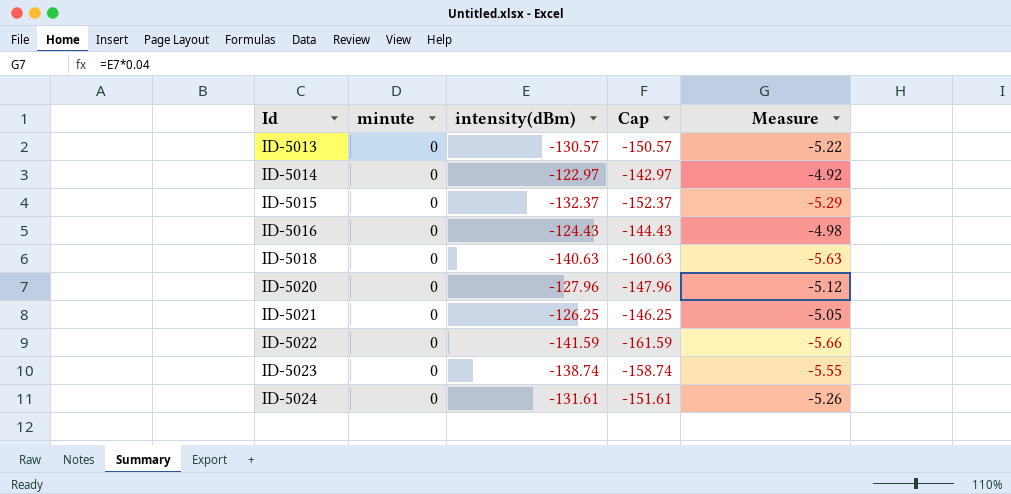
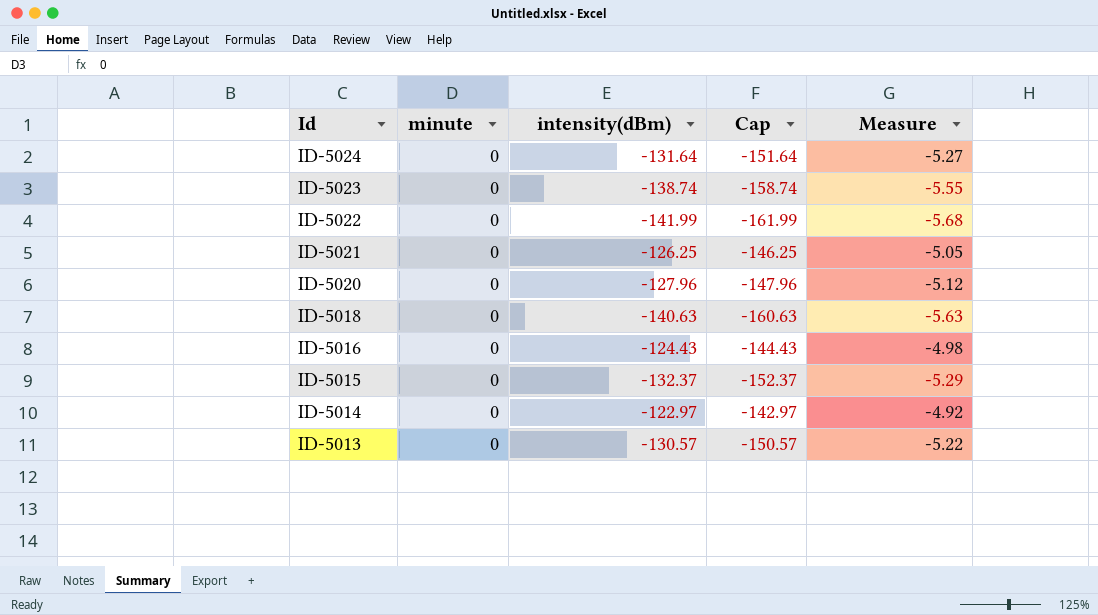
row order: Id ascending -> Id descending
ID-5024 | intensity(dBm): -131.61 -> -131.64
ID-5024 | Cap: -151.61 -> -151.64
ID-5024 | Measure: -5.26 -> -5.27
ID-5022 | intensity(dBm): -141.59 -> -141.99
ID-5022 | Cap: -161.59 -> -161.99
ID-5022 | Measure: -5.66 -> -5.68

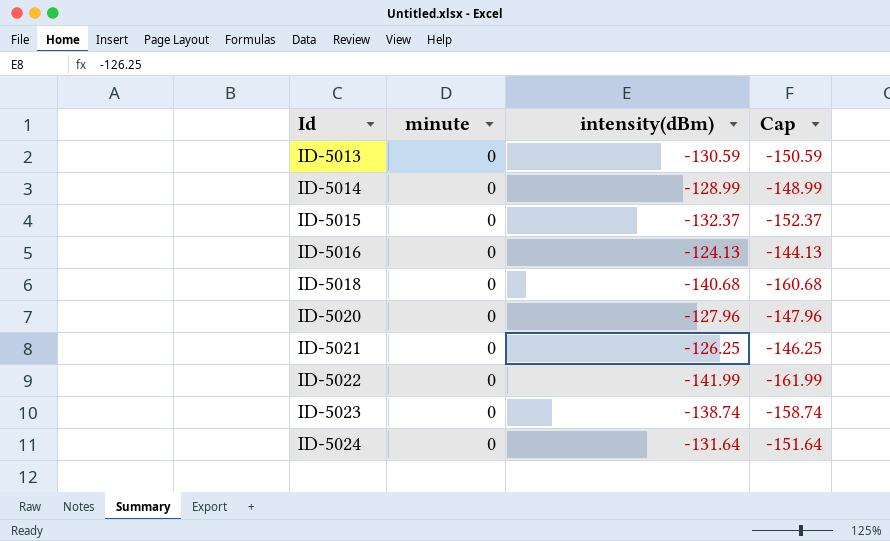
row order: Id descending -> Id ascending
column Measure | formula: [intensity(dBm)] * 0.04 -> none
ID-5013 | intensity(dBm): -130.57 -> -130.59
ID-5013 | Cap: -150.57 -> -150.59
ID-5014 | intensity(dBm): -122.97 -> -128.99
ID-5014 | Cap: -142.97 -> -148.99
ID-5016 | intensity(dBm): -124.43 -> -124.13
ID-5016 | Cap: -144.43 -> -144.13
ID-5018 | intensity(dBm): -140.63 -> -140.68
ID-5018 | Cap: -160.63 -> -160.68

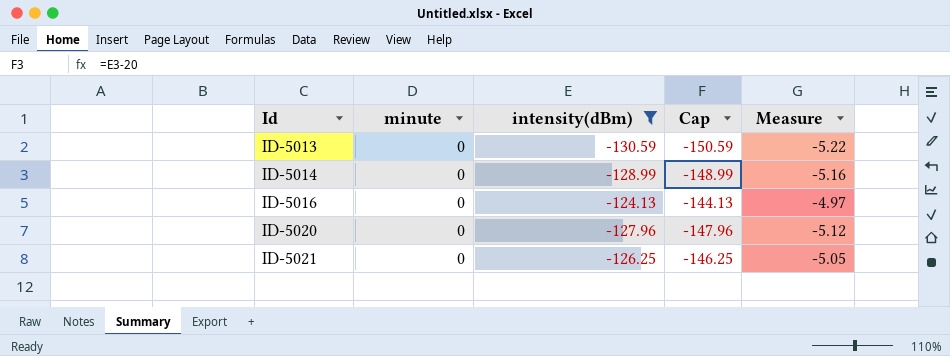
filter: none -> intensity(dBm) >= -130.59
column Measure | formula: none -> [intensity(dBm)] * 0.04

